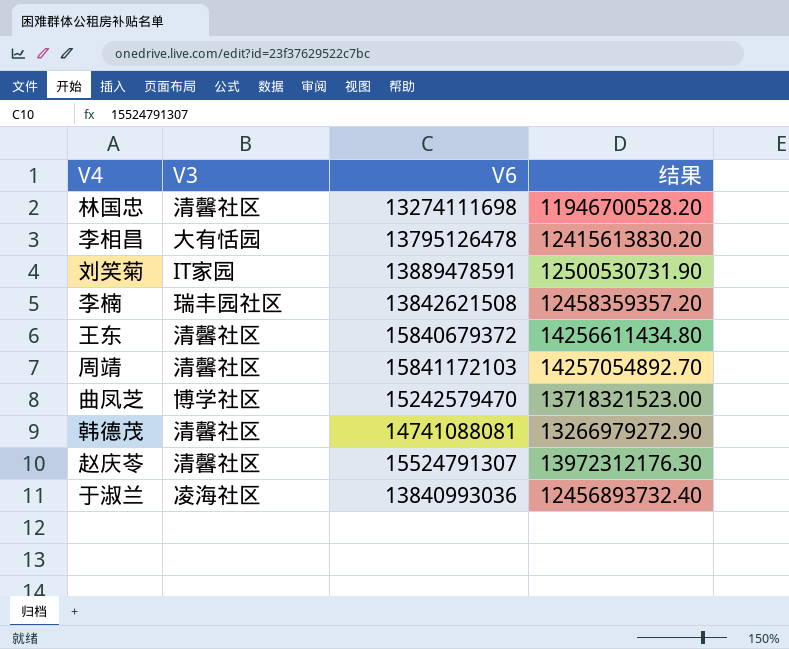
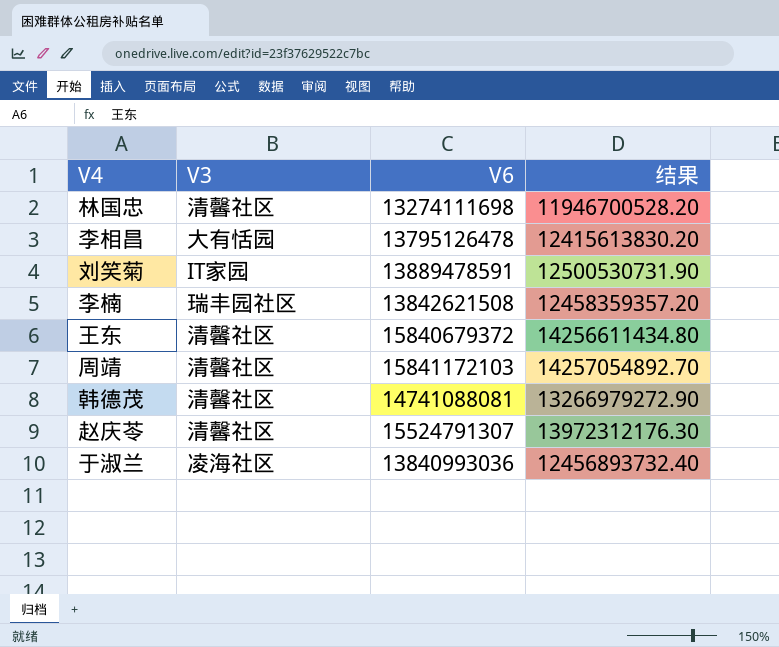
row 曲凤芝: 博学社区 | 15242579470 | 13718321523.00 -> none

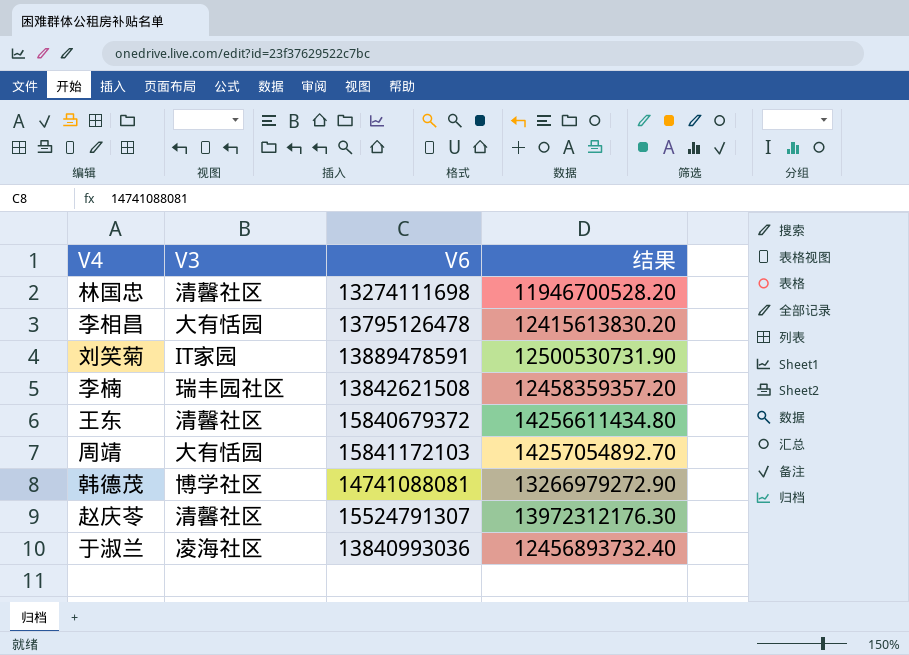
周靖 | V3: 清馨社区 -> 大有恬园
韩德茂 | V3: 清馨社区 -> 博学社区

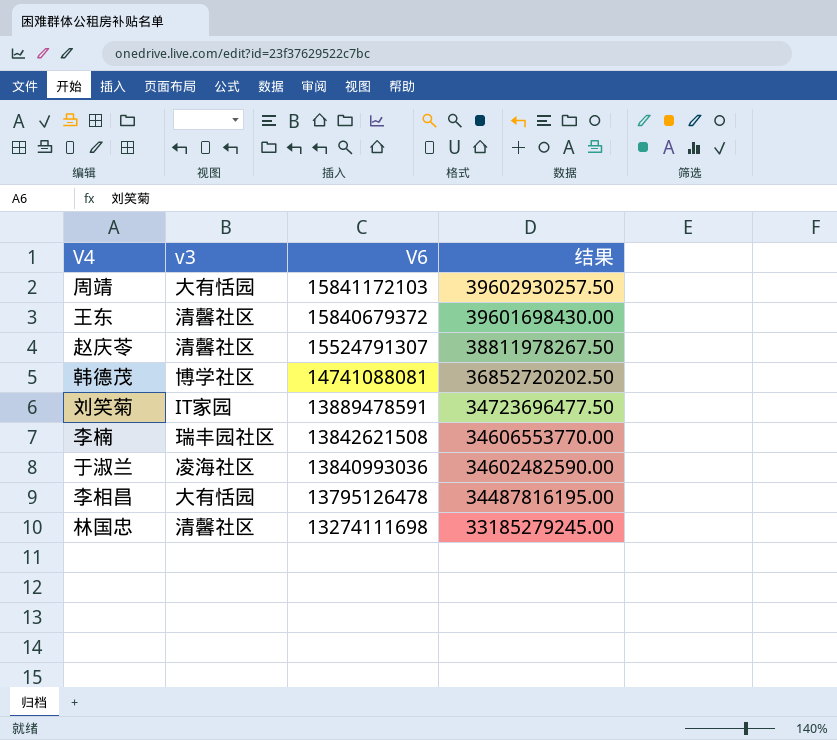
row order: none -> V6 descending
column name: V3 -> v3
column 结果 | formula: [V6] * 0.9 -> [V6] * 2.5

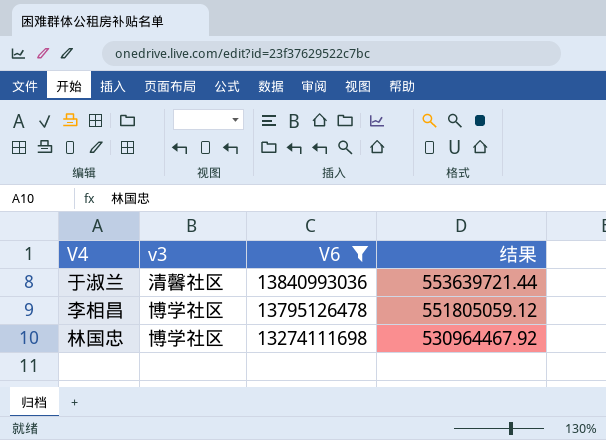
filter: none -> V6 <= 13840993036
column 结果 | formula: [V6] * 2.5 -> [V6] * 0.04
于淑兰 | v3: 凌海社区 -> 清馨社区
李相昌 | v3: 大有恬园 -> 博学社区
林国忠 | v3: 清馨社区 -> 博学社区

